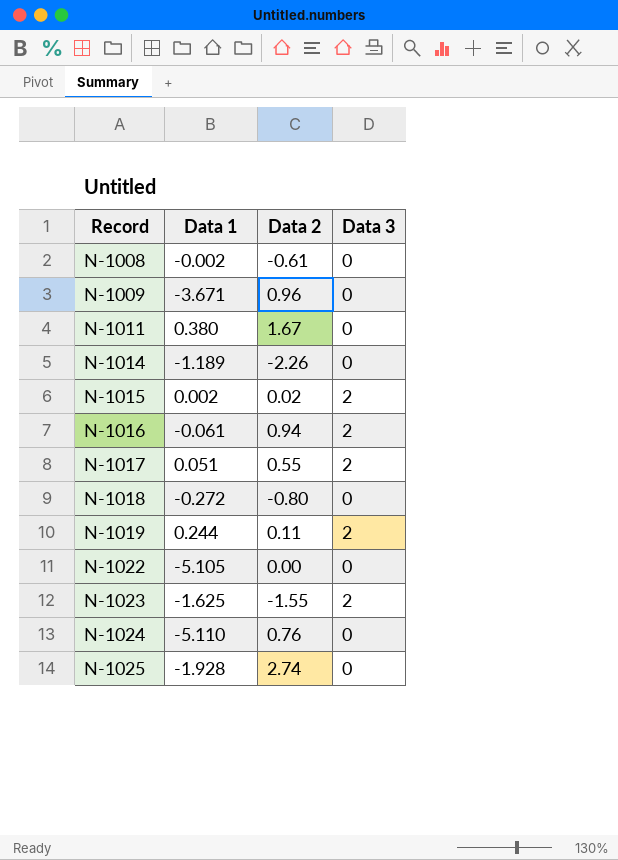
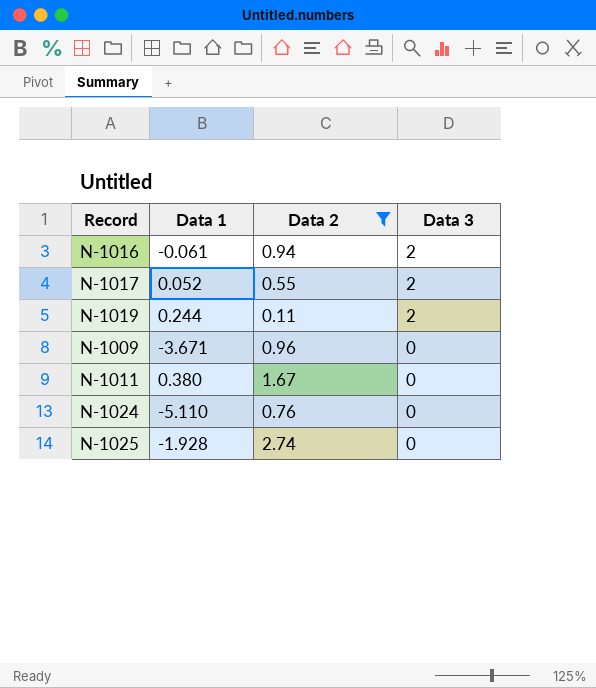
filter: none -> Data 2 >= 0.11
row order: Record ascending -> Data 3 descending
N-1017 | Data 1: 0.051 -> 0.052

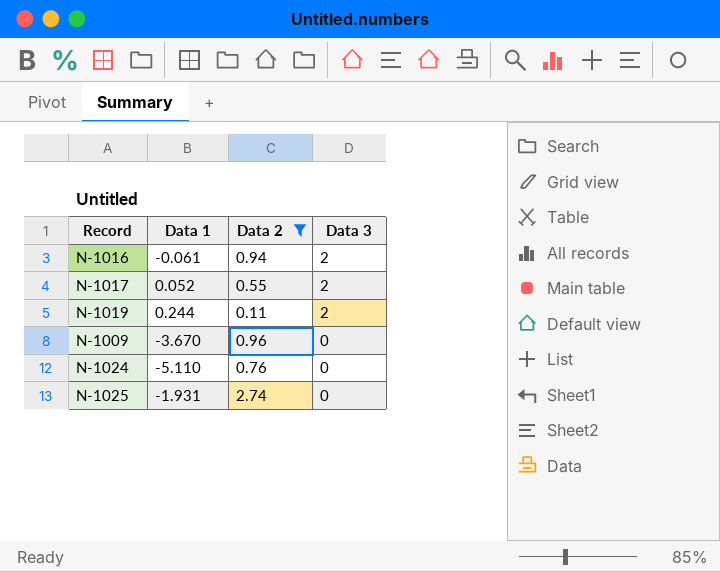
row N-1011: 0.380 | 1.67 | 0 -> none
N-1009 | Data 1: -3.671 -> -3.670
N-1025 | Data 1: -1.928 -> -1.931

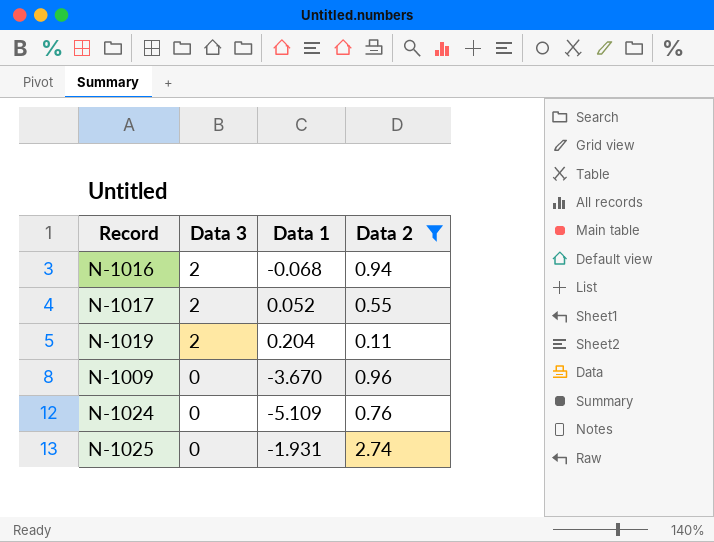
column Data 3 | position: 4 -> 2
N-1016 | Data 1: -0.061 -> -0.068
N-1019 | Data 1: 0.244 -> 0.204
N-1024 | Data 1: -5.110 -> -5.109

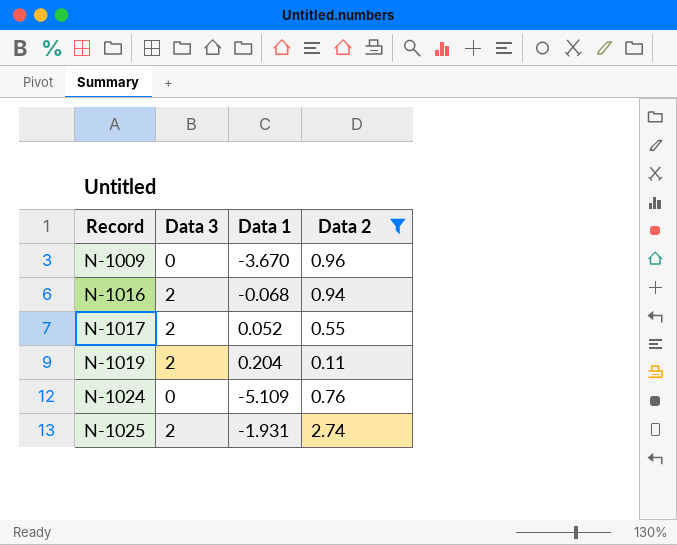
row order: Data 3 descending -> Record ascending
N-1025 | Data 3: 0 -> 2

